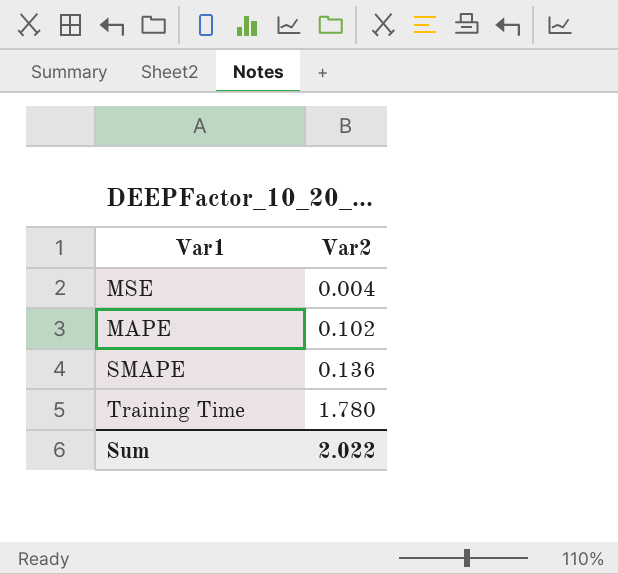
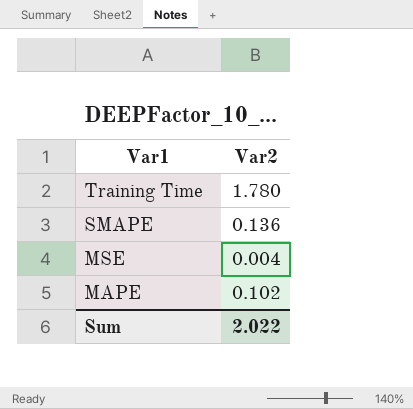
row order: Var2 ascending -> Var1 descending

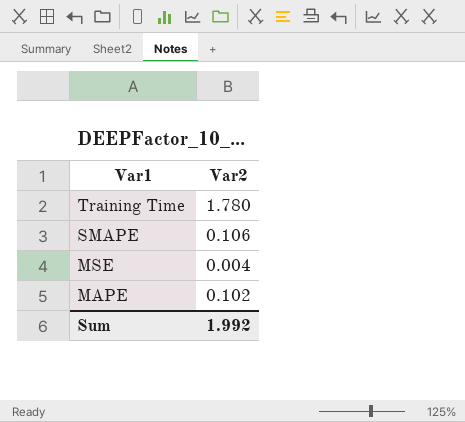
SMAPE | Var2: 0.136 -> 0.106
Sum | Var2: 2.022 -> 1.992

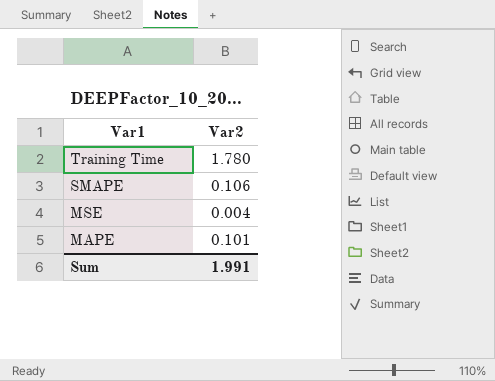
MAPE | Var2: 0.102 -> 0.101
Sum | Var2: 1.992 -> 1.991

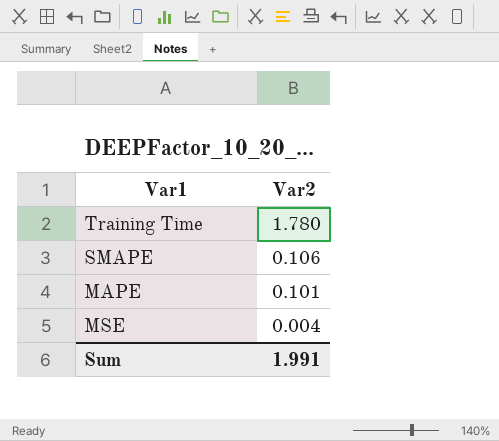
row order: Var1 descending -> Var2 descending

